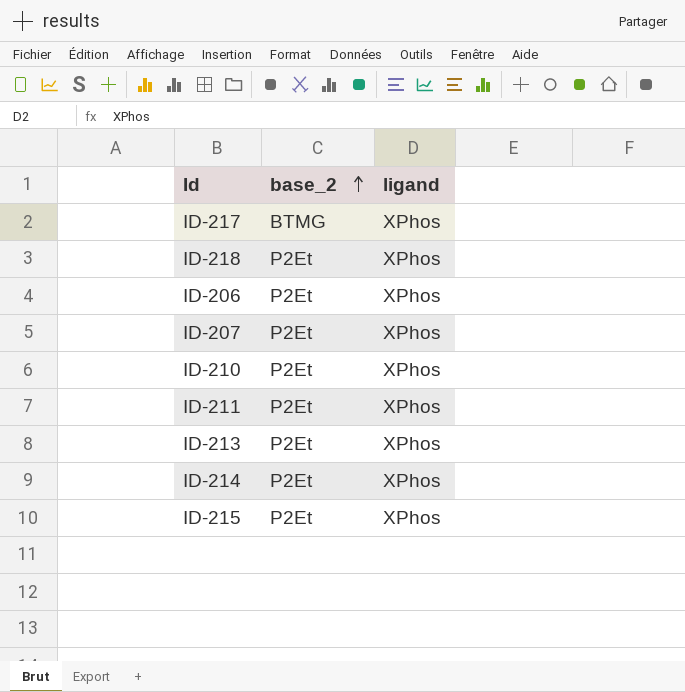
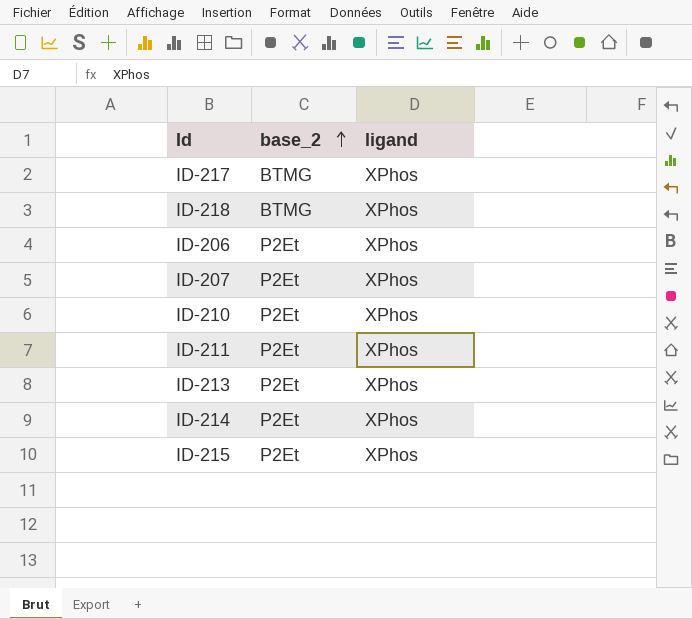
ID-218 | base_2: P2Et -> BTMG

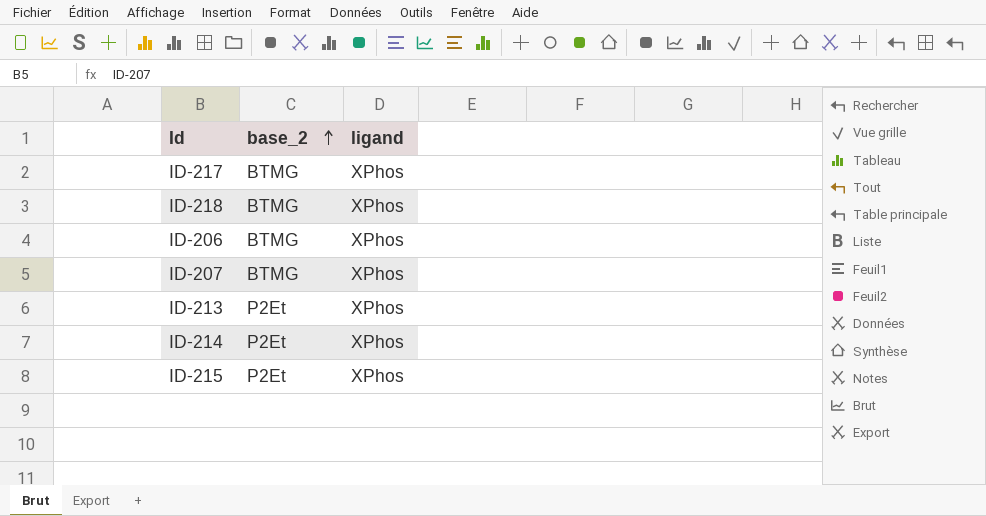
row ID-210: P2Et | XPhos -> none
row ID-211: P2Et | XPhos -> none
ID-206 | base_2: P2Et -> BTMG
ID-207 | base_2: P2Et -> BTMG

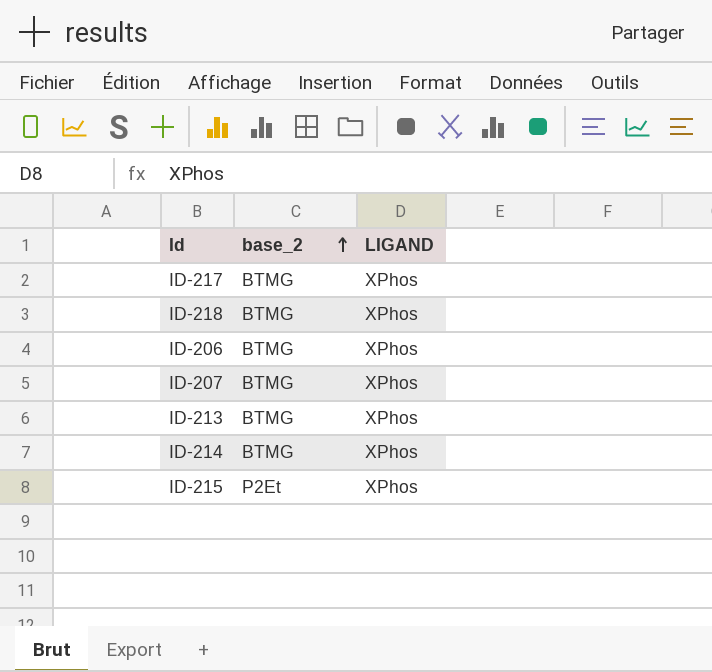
column name: ligand -> LIGAND
ID-213 | base_2: P2Et -> BTMG
ID-214 | base_2: P2Et -> BTMG

